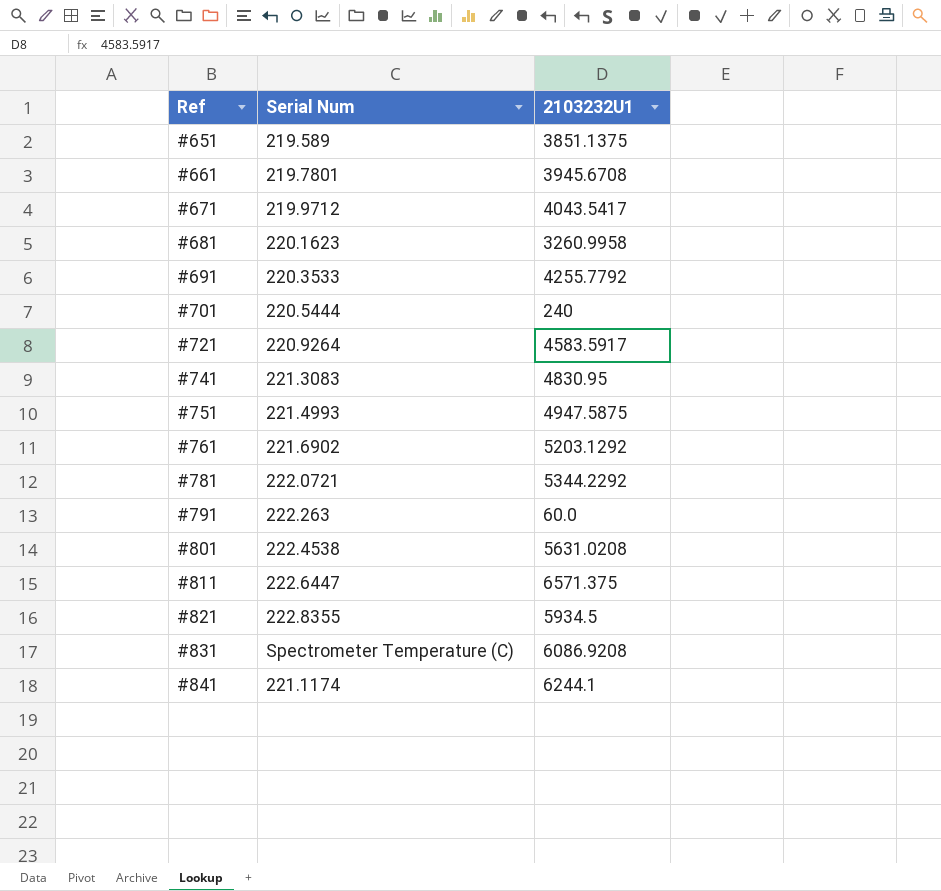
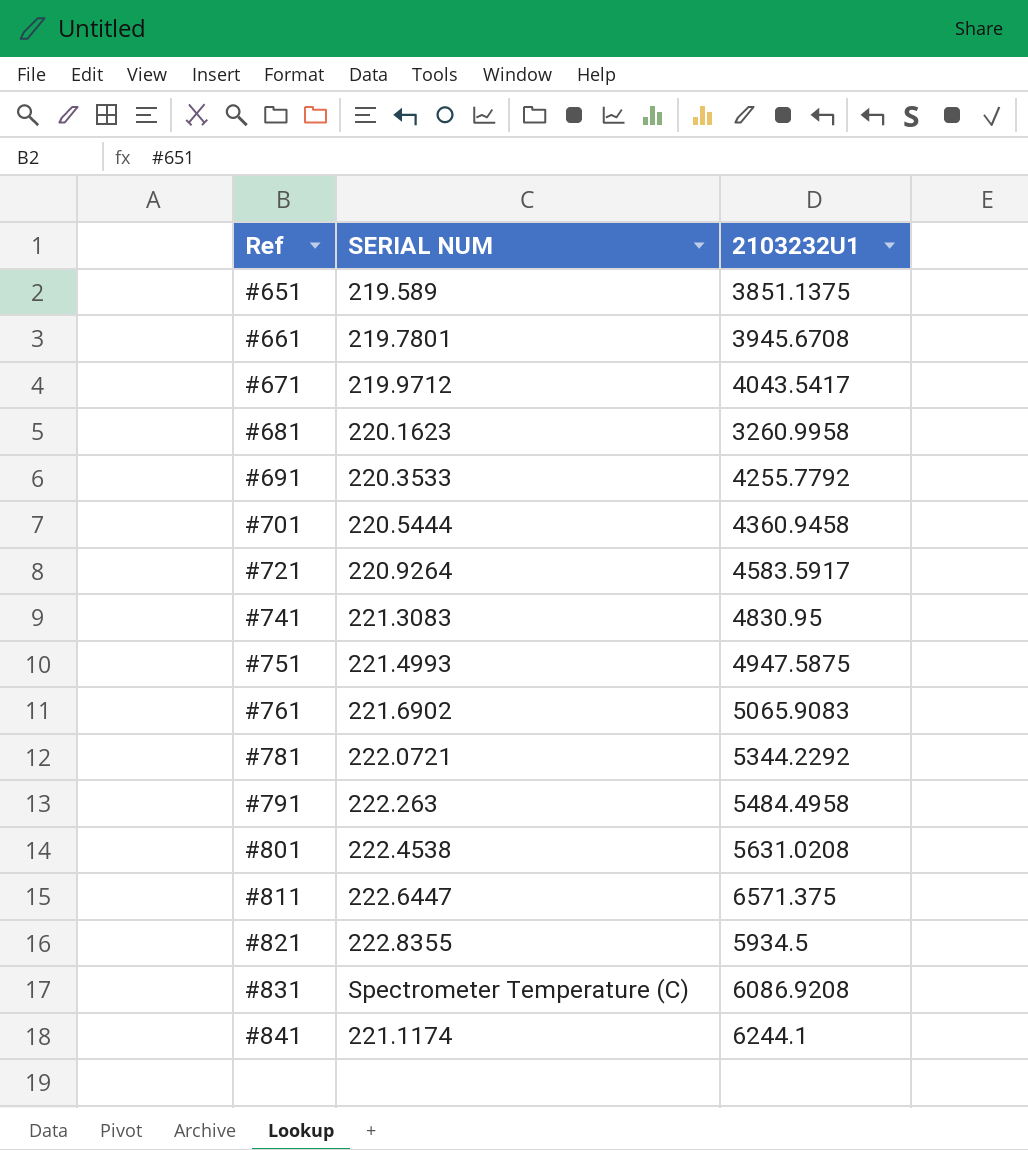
column name: Serial Num -> SERIAL NUM
#701 | 2103232U1: 240 -> 4360.9458
#761 | 2103232U1: 5203.1292 -> 5065.9083
#791 | 2103232U1: 60.0 -> 5484.4958

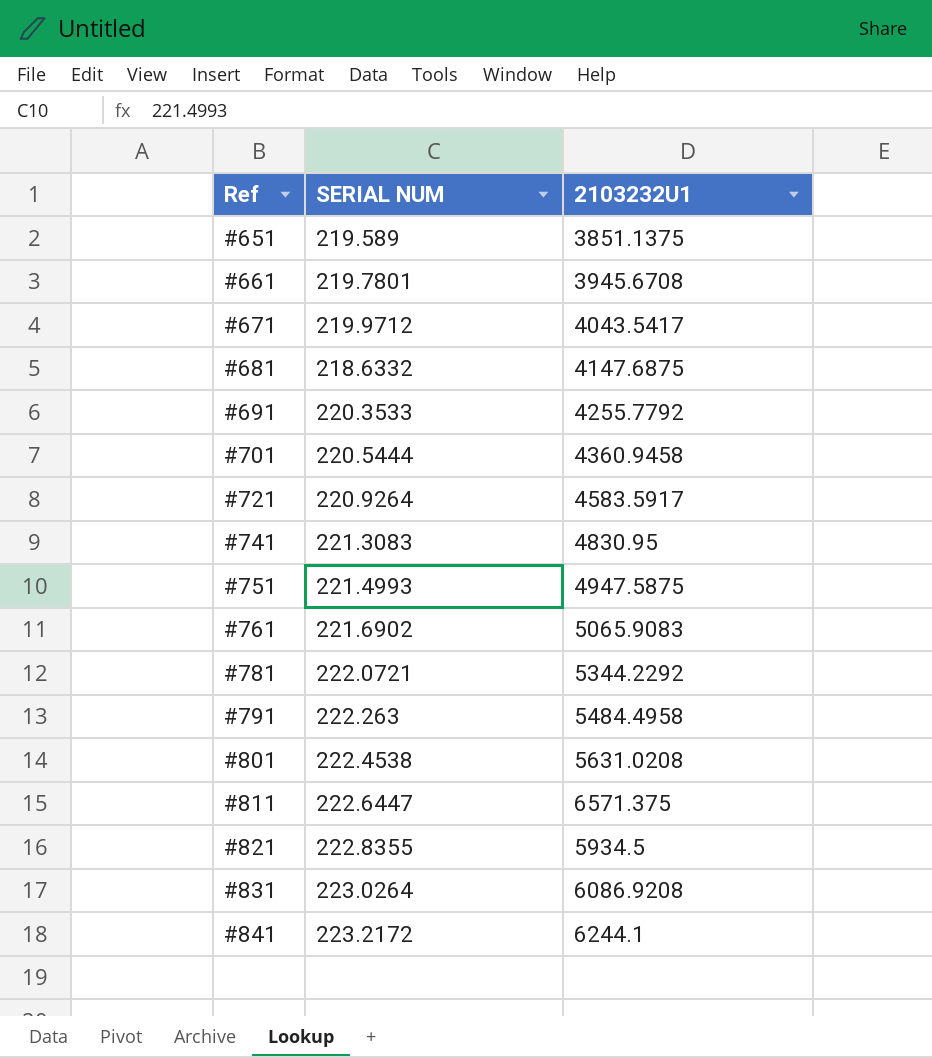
#681 | SERIAL NUM: 220.1623 -> 218.6332
#681 | 2103232U1: 3260.9958 -> 4147.6875
#831 | SERIAL NUM: Spectrometer Temperature (C) -> 223.0264
#841 | SERIAL NUM: 221.1174 -> 223.2172

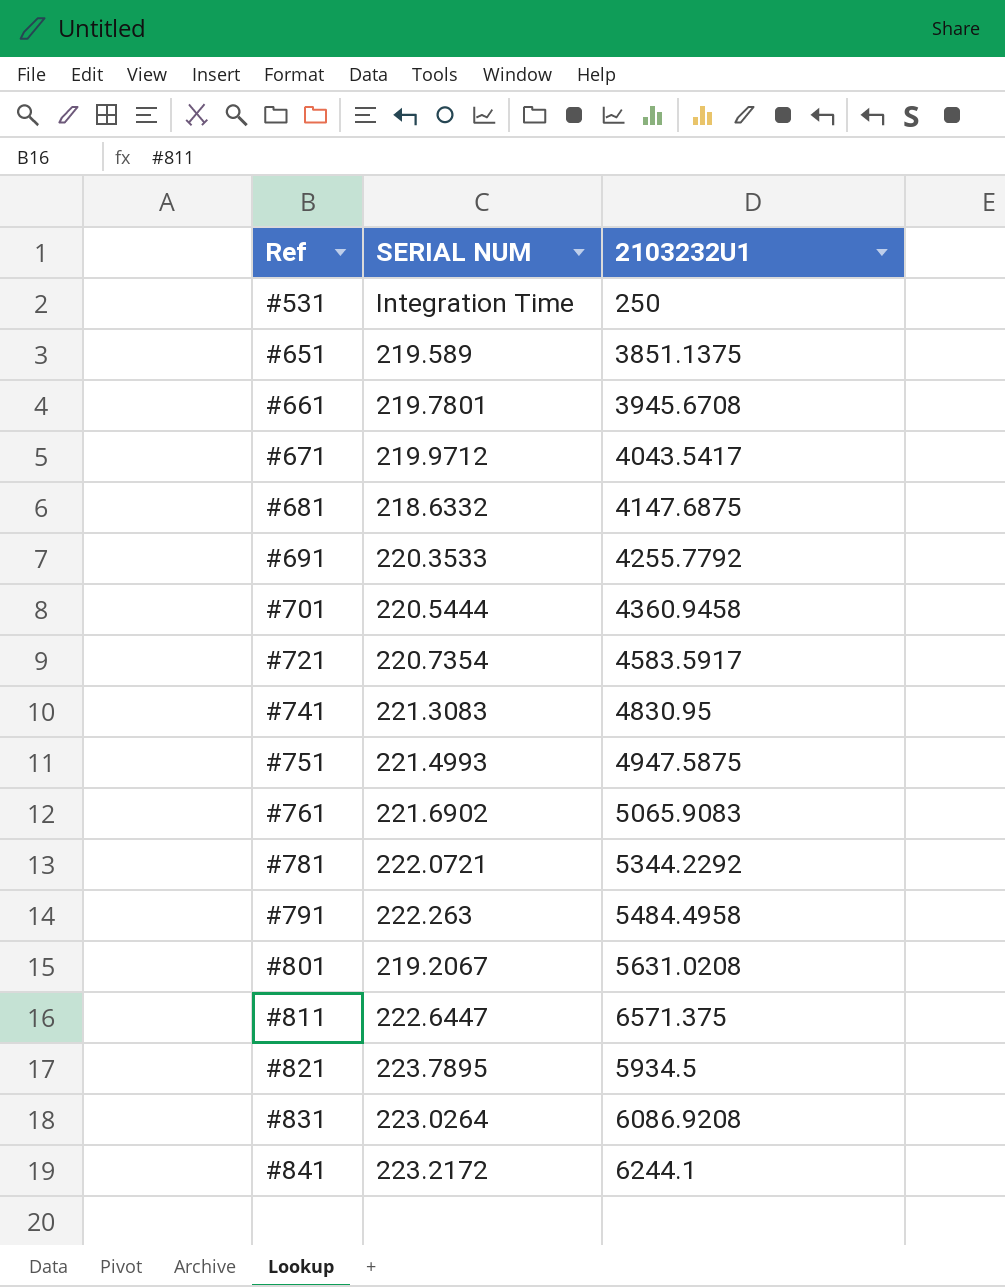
row #531: none -> Integration Time | 250
#721 | SERIAL NUM: 220.9264 -> 220.7354
#801 | SERIAL NUM: 222.4538 -> 219.2067
#821 | SERIAL NUM: 222.8355 -> 223.7895

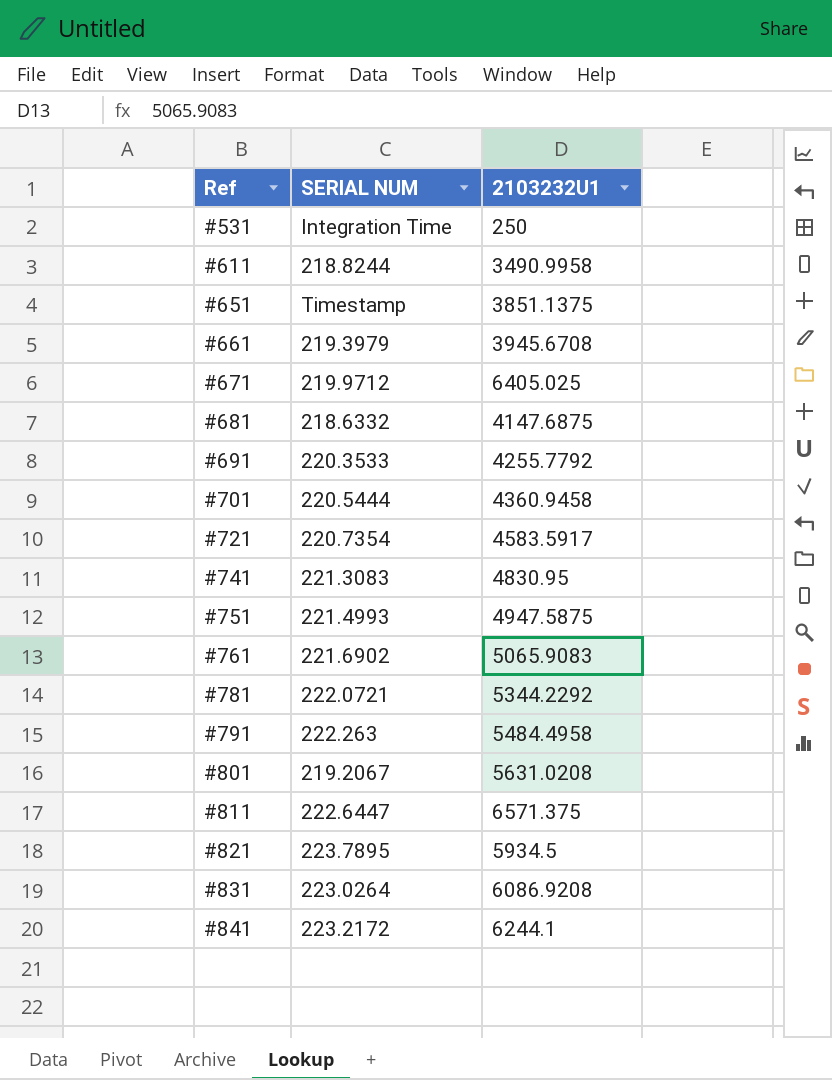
row #611: none -> 218.8244 | 3490.9958
#651 | SERIAL NUM: 219.589 -> Timestamp
#661 | SERIAL NUM: 219.7801 -> 219.3979
#671 | 2103232U1: 4043.5417 -> 6405.025

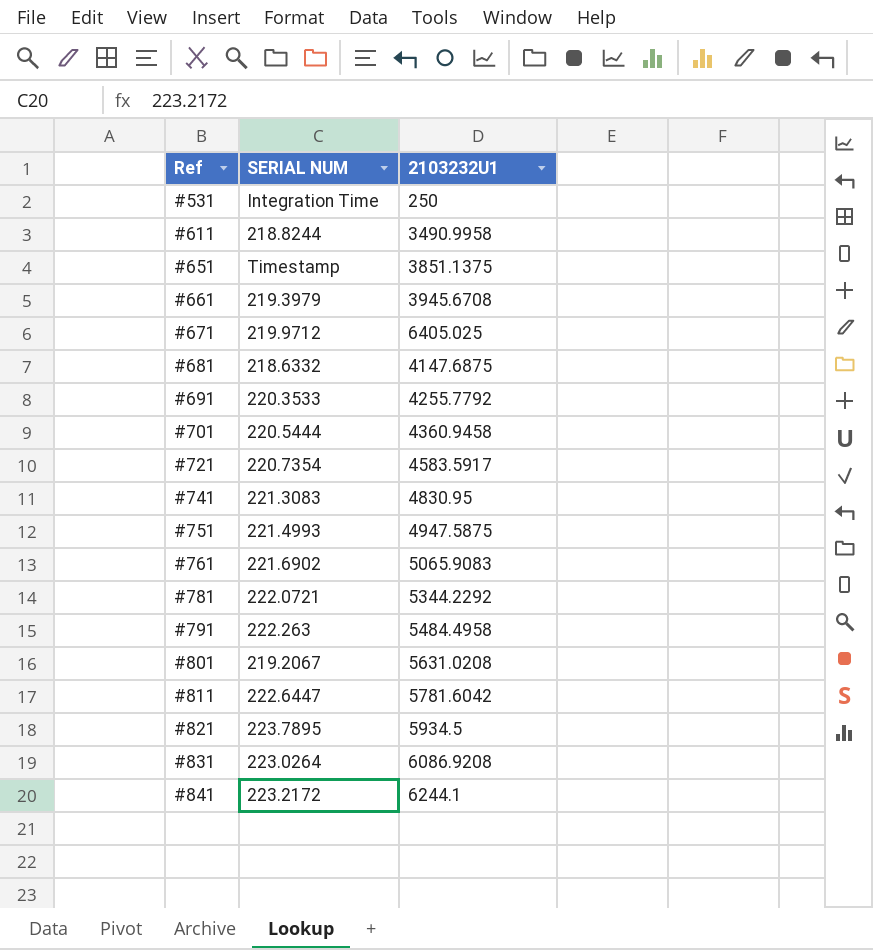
#811 | 2103232U1: 6571.375 -> 5781.6042

